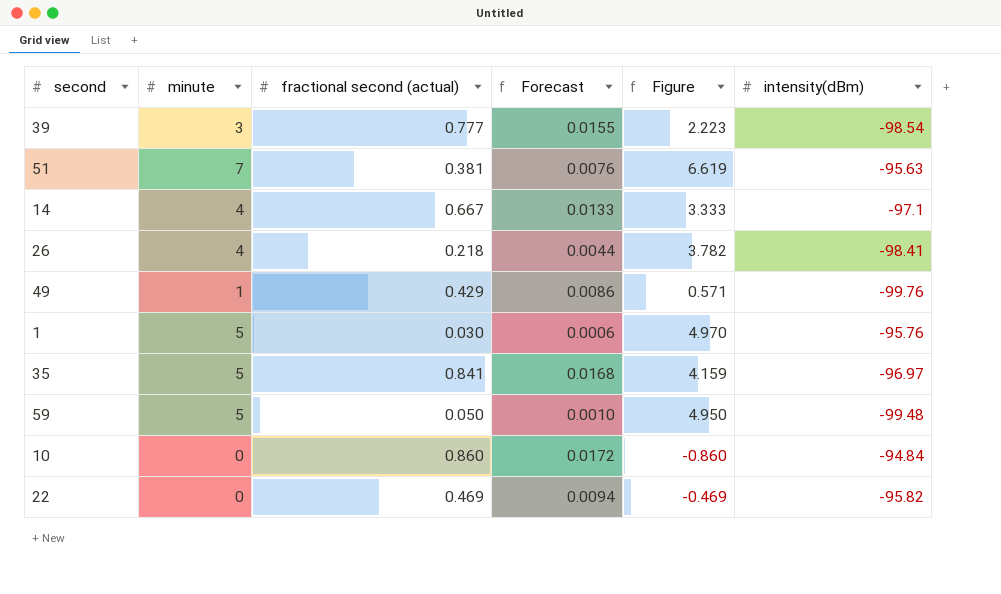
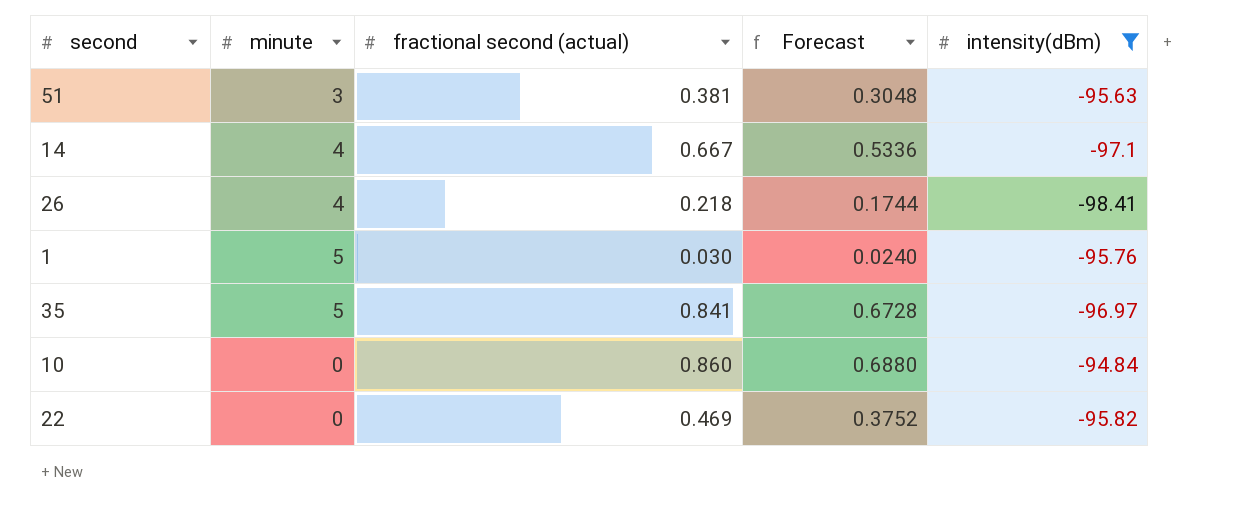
filter: none -> intensity(dBm) >= -98.41
column Figure | formula: [minute] - [fractional second (actual)] -> none
column Forecast | formula: [fractional second (actual)] * 0.02 -> [fractional second (actual)] * 0.8
51 | minute: 7 -> 3

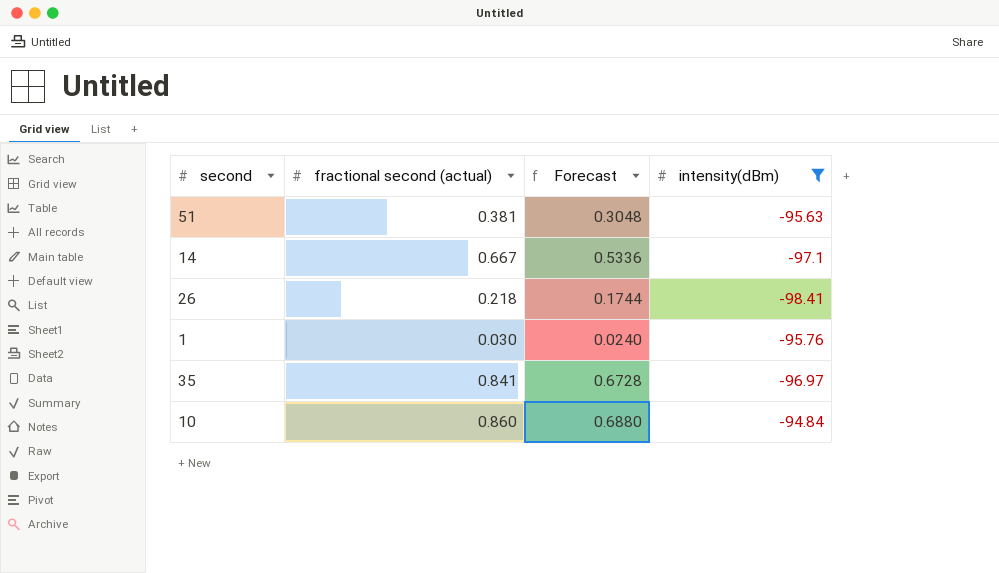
column minute | position: 2 -> none
row 22: 0 | 0.469 | 0.3752 | -95.82 -> none

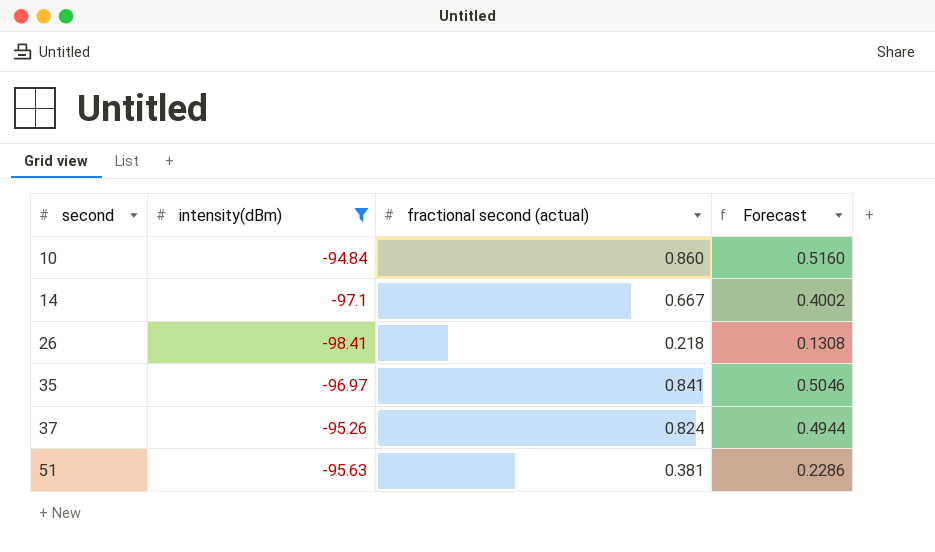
row order: none -> second ascending
column intensity(dBm) | position: 4 -> 2
column Forecast | formula: [fractional second (actual)] * 0.8 -> [fractional second (actual)] * 0.6
row 1: 0.030 | 0.0240 | -95.76 -> none
row 37: none -> -95.26 | 0.824 | 0.4944

